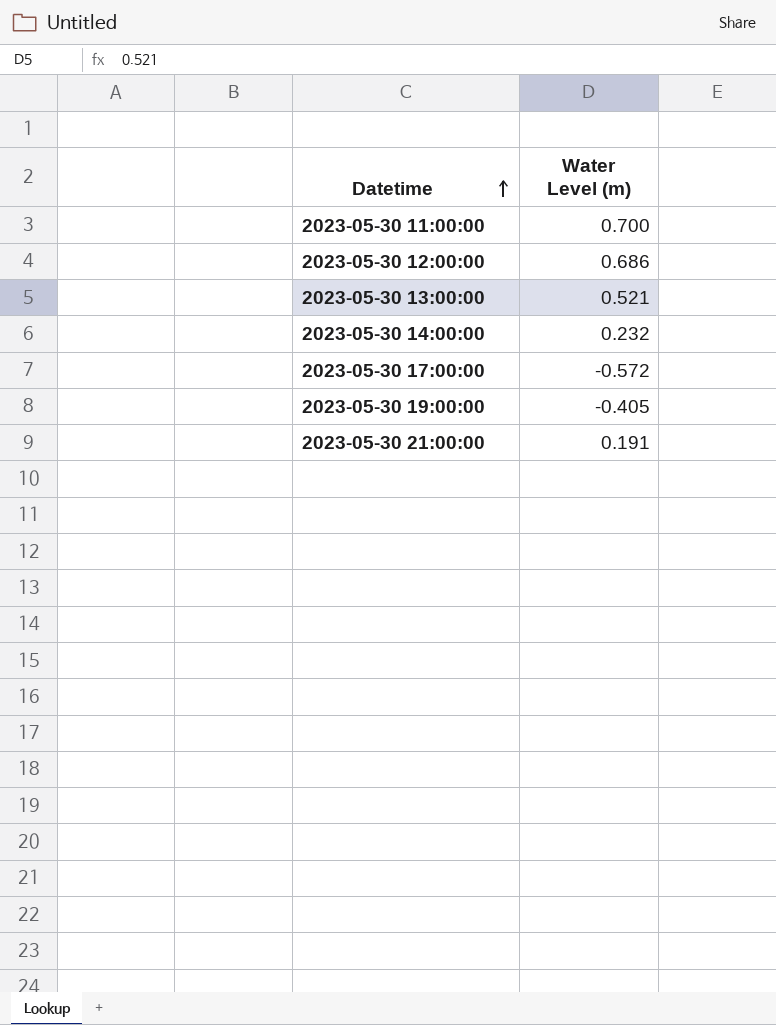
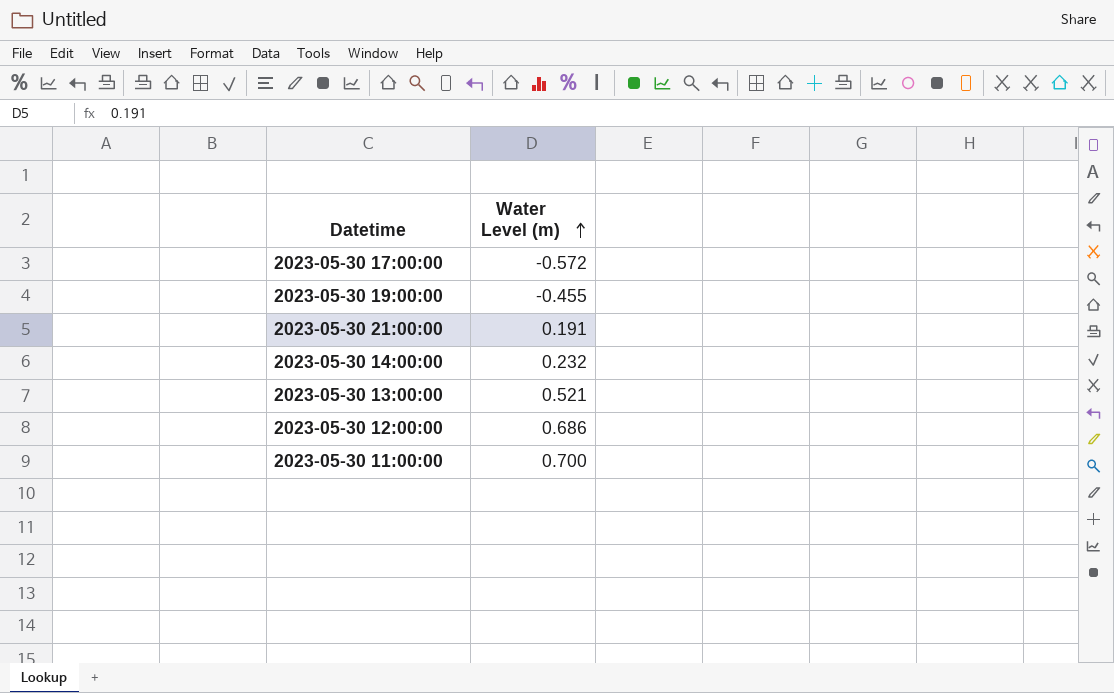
row order: Datetime ascending -> Water Level (m) ascending
2023-05-30 19:00:00 | Water Level (m): -0.405 -> -0.455

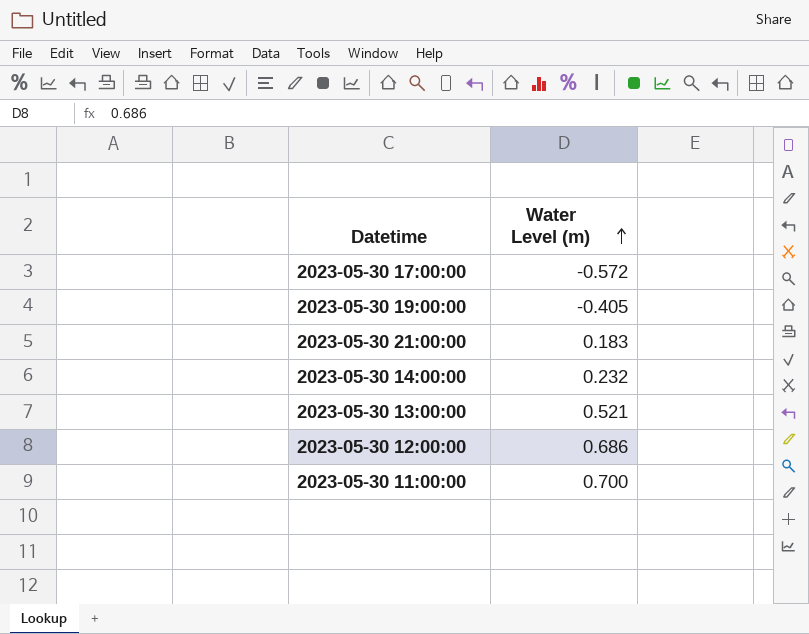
2023-05-30 19:00:00 | Water Level (m): -0.455 -> -0.405
2023-05-30 21:00:00 | Water Level (m): 0.191 -> 0.183

